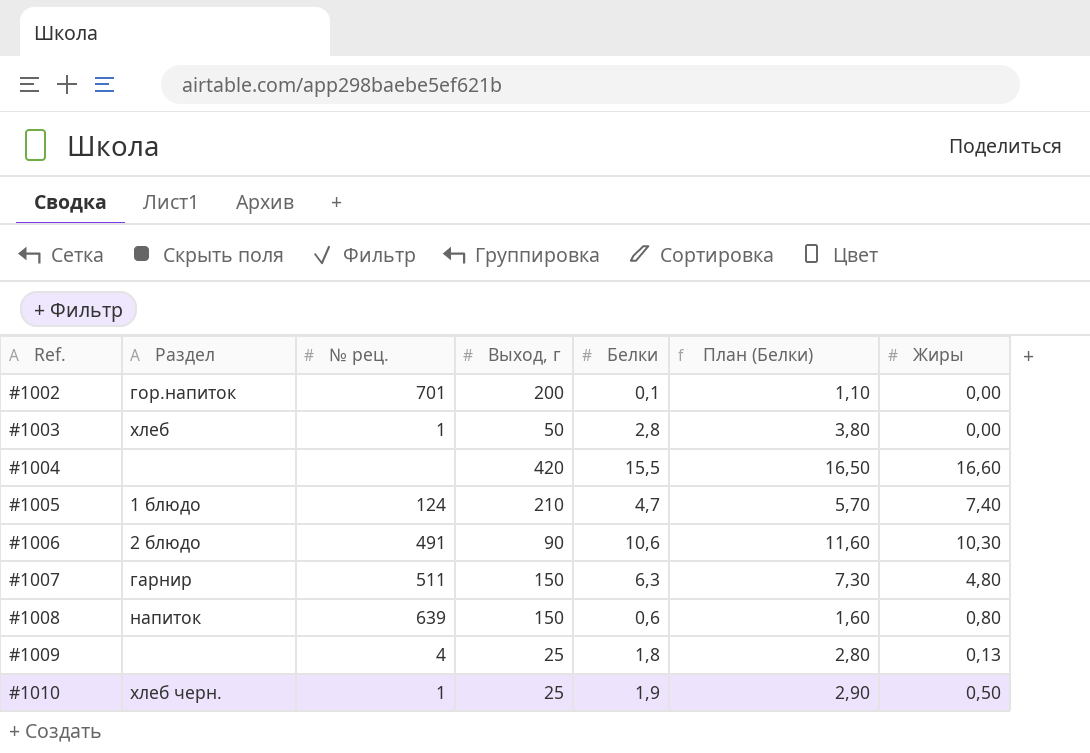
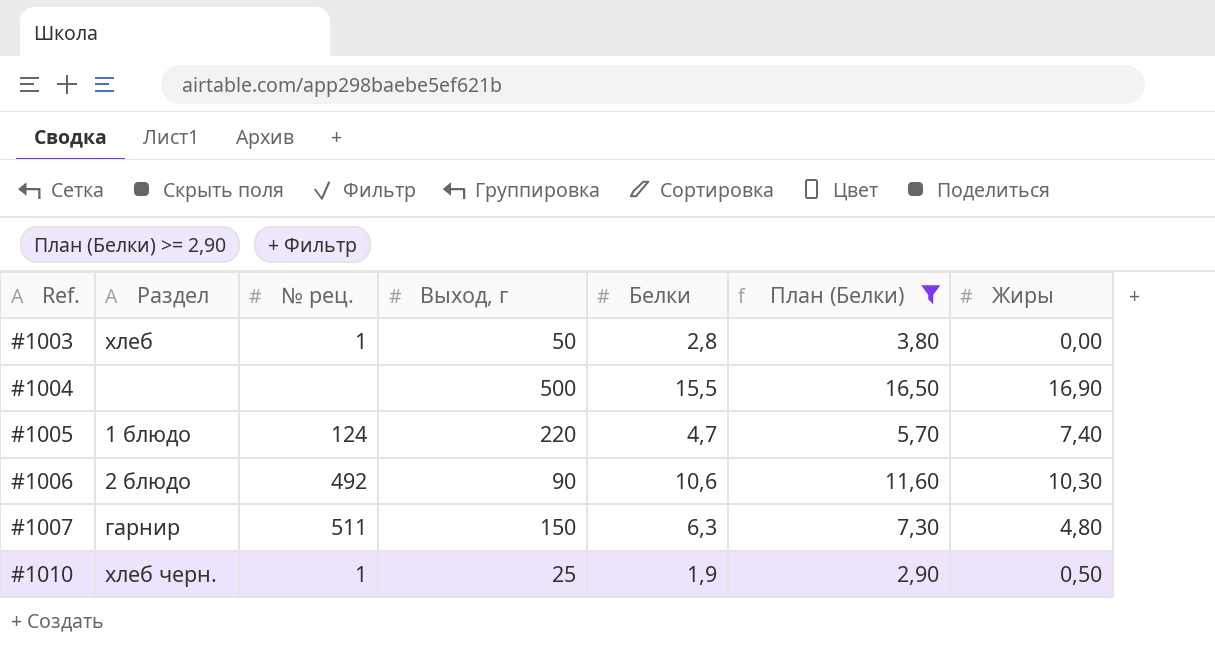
filter: none -> План (Белки) >= 2,90
#1004 | Выход, г: 420 -> 500
#1004 | Жиры: 16,60 -> 16,90
#1005 | Выход, г: 210 -> 220
#1006 | № рец.: 491 -> 492

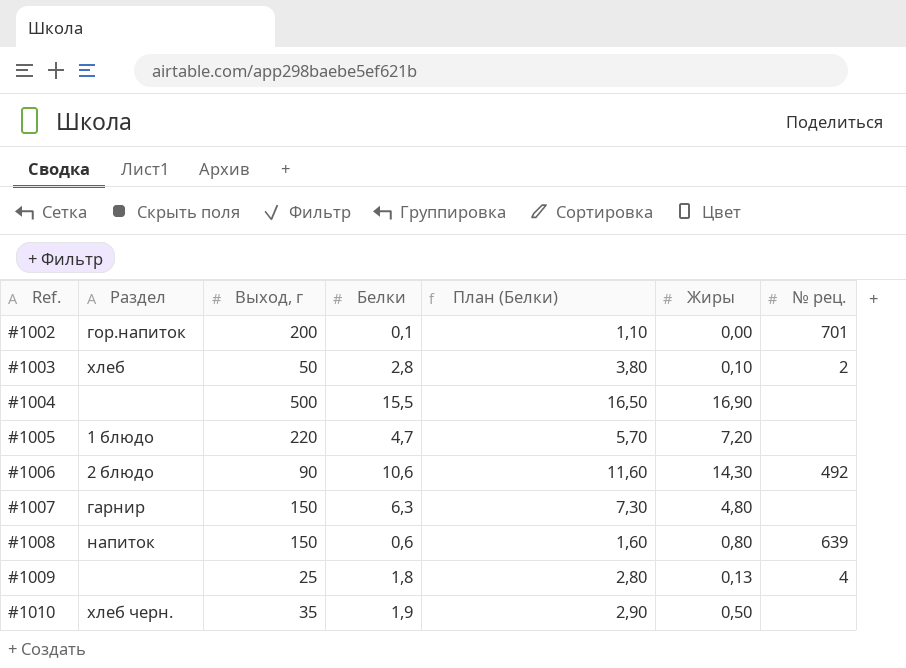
filter: План (Белки) >= 2,90 -> none
column № рец. | position: 3 -> 7
#1003 | Жиры: 0,00 -> 0,10
#1003 | № рец.: 1 -> 2
#1005 | Жиры: 7,40 -> 7,20
#1005 | № рец.: 124 -> none
#1006 | Жиры: 10,30 -> 14,30
#1007 | № рец.: 511 -> none
#1010 | Выход, г: 25 -> 35
#1010 | № рец.: 1 -> none

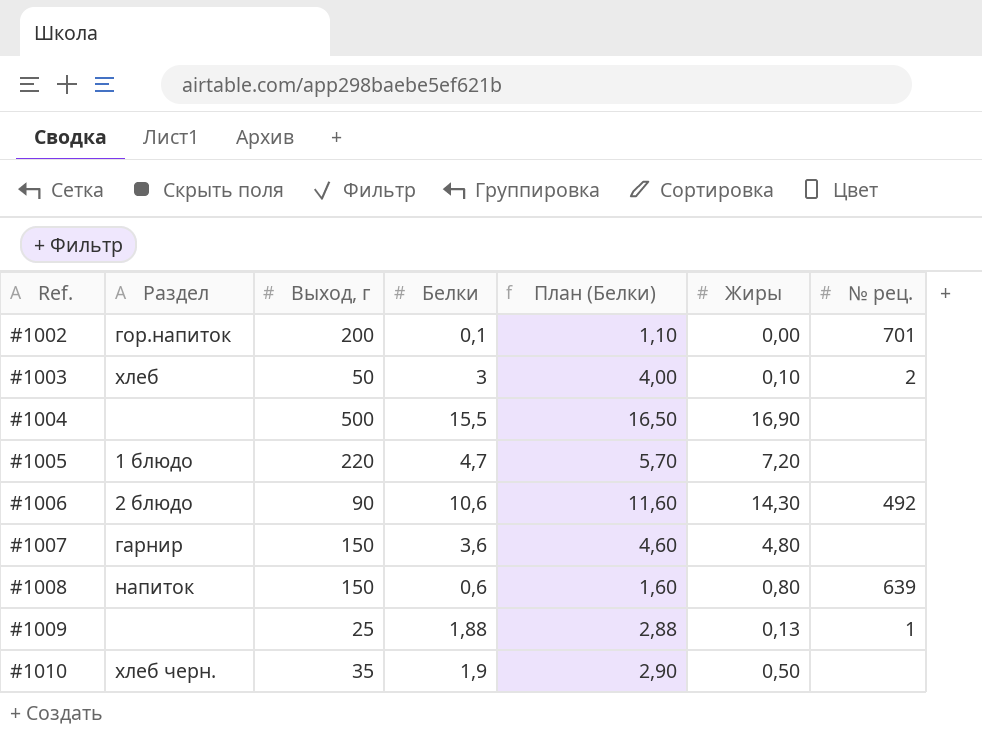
#1003 | Белки: 2,8 -> 3
#1003 | План (Белки): 3,80 -> 4,00
#1007 | Белки: 6,3 -> 3,6
#1007 | План (Белки): 7,30 -> 4,60
#1009 | Белки: 1,8 -> 1,88
#1009 | План (Белки): 2,80 -> 2,88
#1009 | № рец.: 4 -> 1

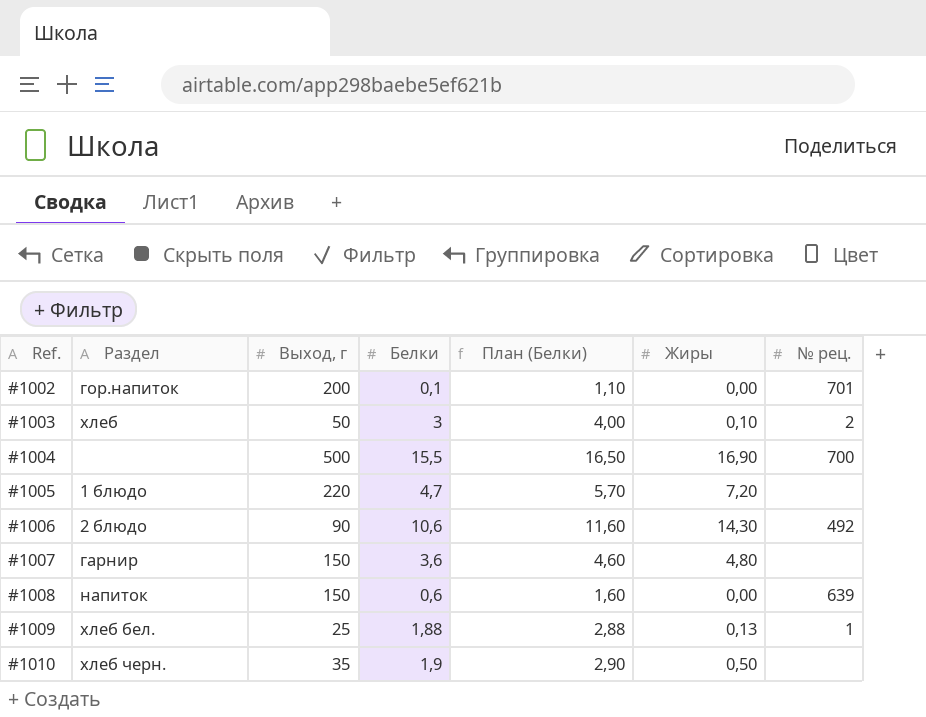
#1004 | № рец.: none -> 700
#1008 | Жиры: 0,80 -> 0,00
#1009 | Раздел: none -> хлеб бел.

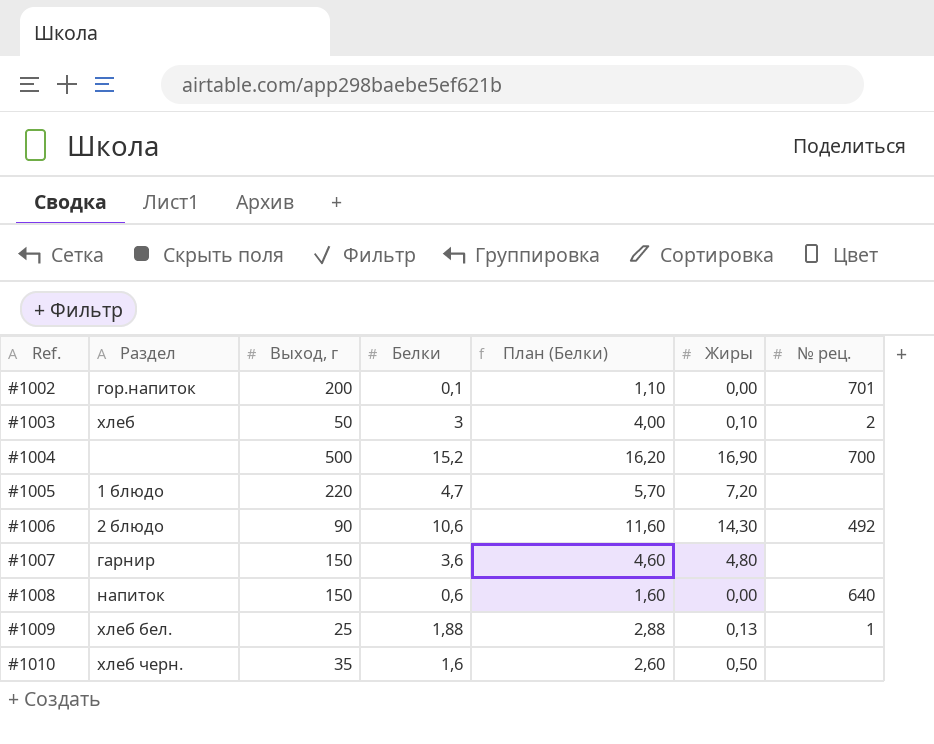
#1004 | Белки: 15,5 -> 15,2
#1004 | План (Белки): 16,50 -> 16,20
#1008 | № рец.: 639 -> 640
#1010 | Белки: 1,9 -> 1,6
#1010 | План (Белки): 2,90 -> 2,60

